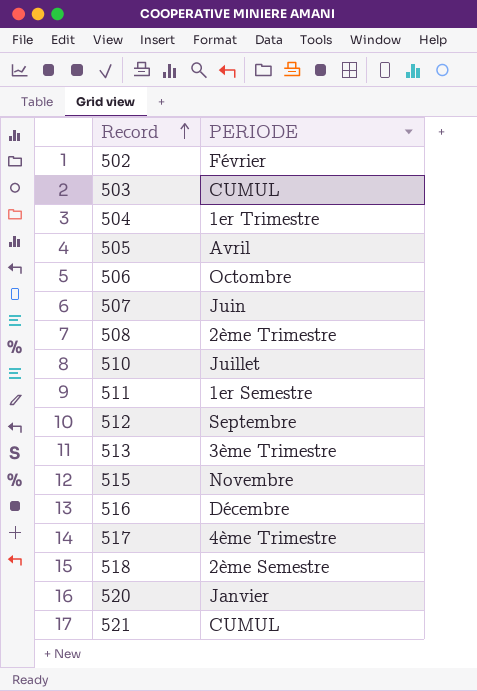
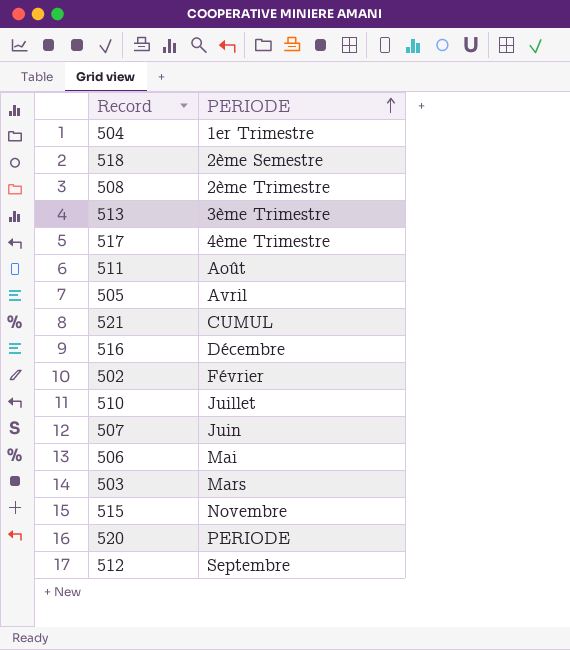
row order: Record ascending -> PERIODE ascending
511 | PERIODE: 1er Semestre -> Août
506 | PERIODE: Octombre -> Mai
503 | PERIODE: CUMUL -> Mars
520 | PERIODE: Janvier -> PERIODE

